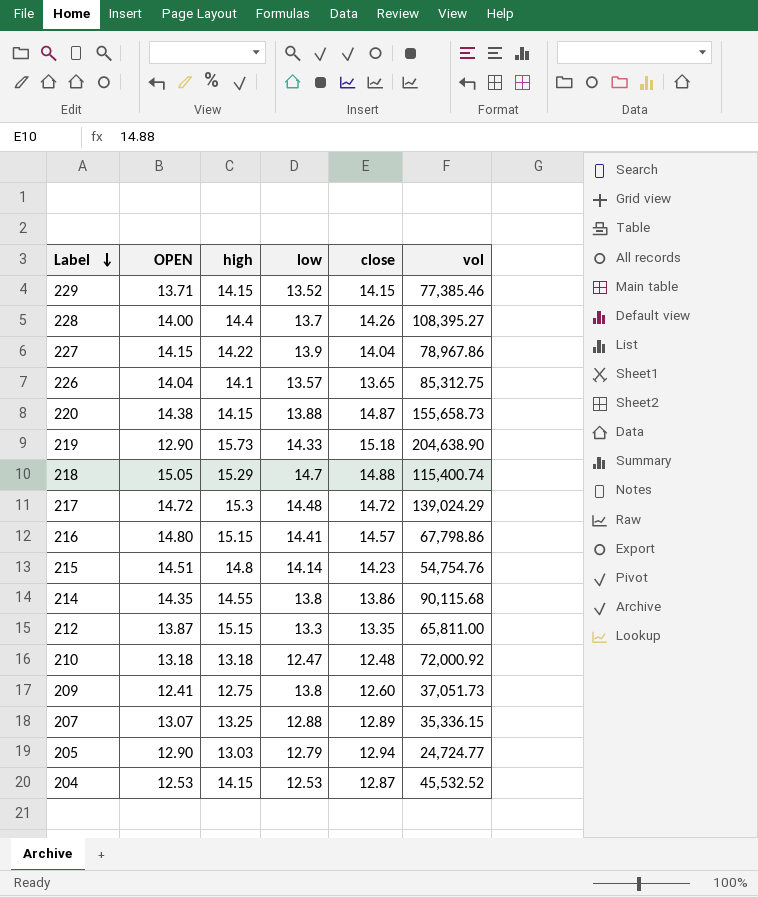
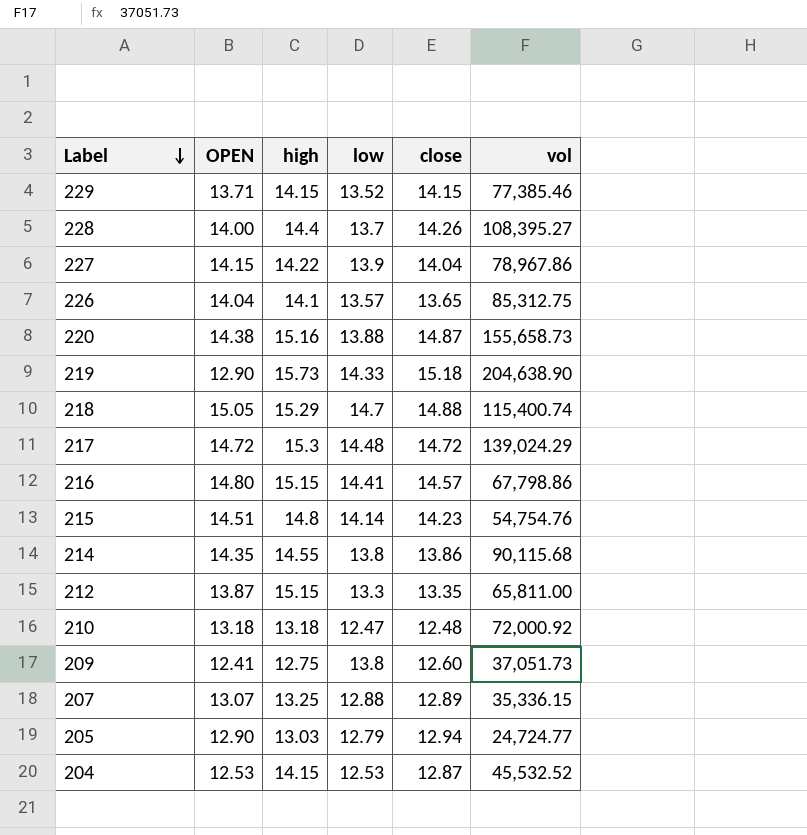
220 | high: 14.15 -> 15.16

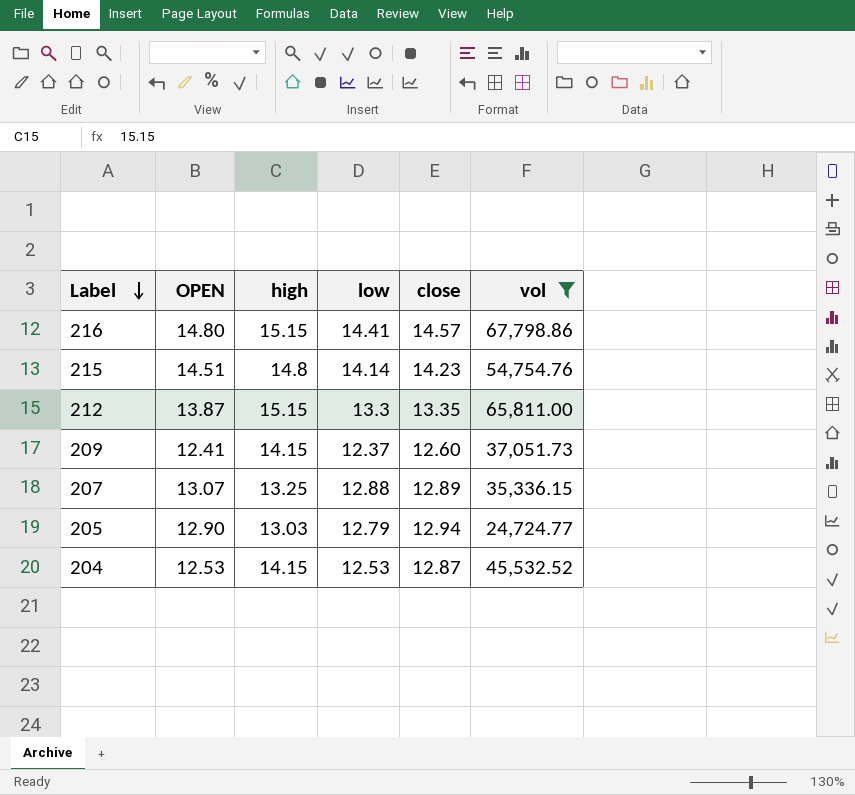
filter: none -> vol <= 67,798.86
209 | high: 12.75 -> 14.15
209 | low: 13.8 -> 12.37

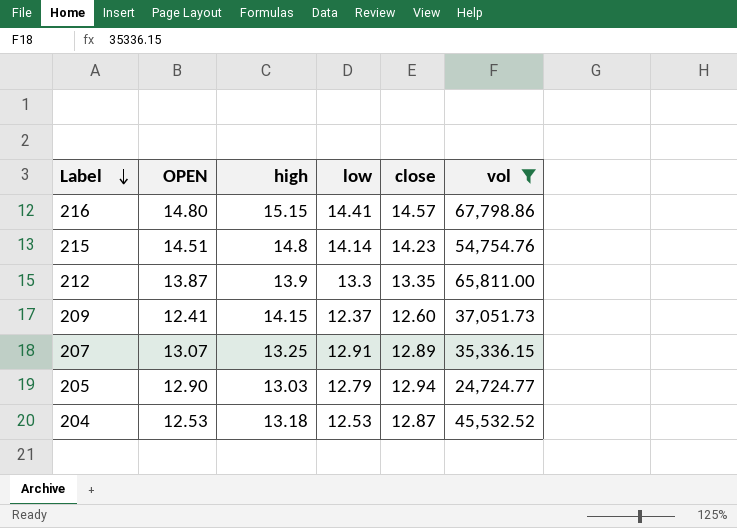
212 | high: 15.15 -> 13.9
207 | low: 12.88 -> 12.91
204 | high: 14.15 -> 13.18

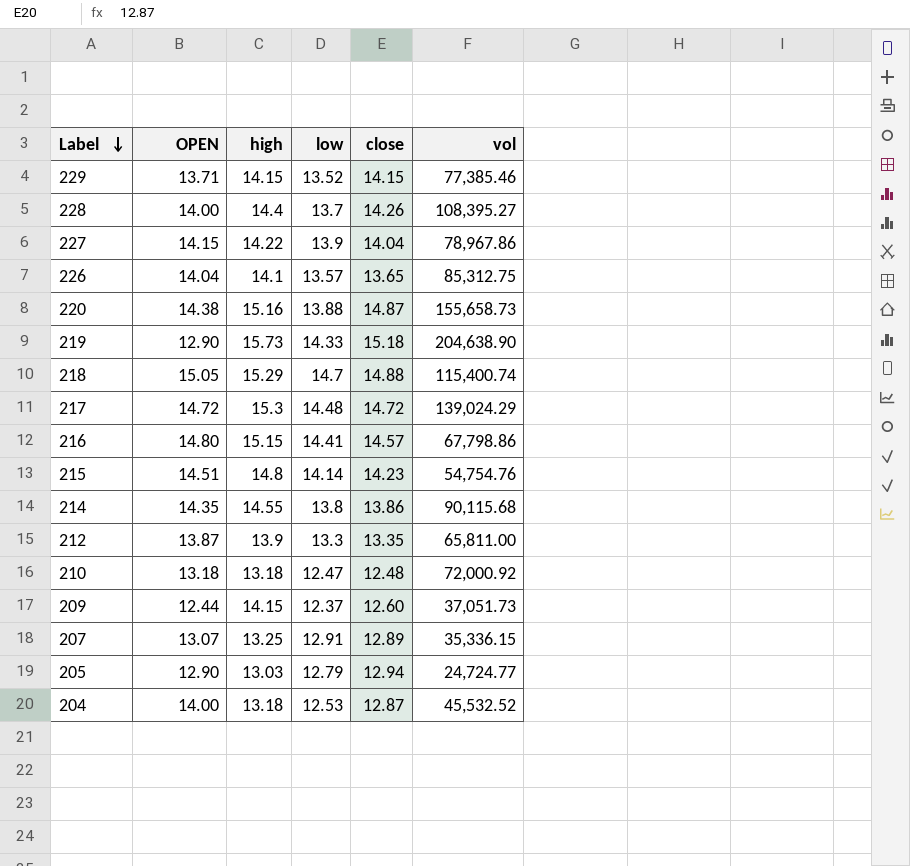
filter: vol <= 67,798.86 -> none
209 | OPEN: 12.41 -> 12.44
204 | OPEN: 12.53 -> 14.00

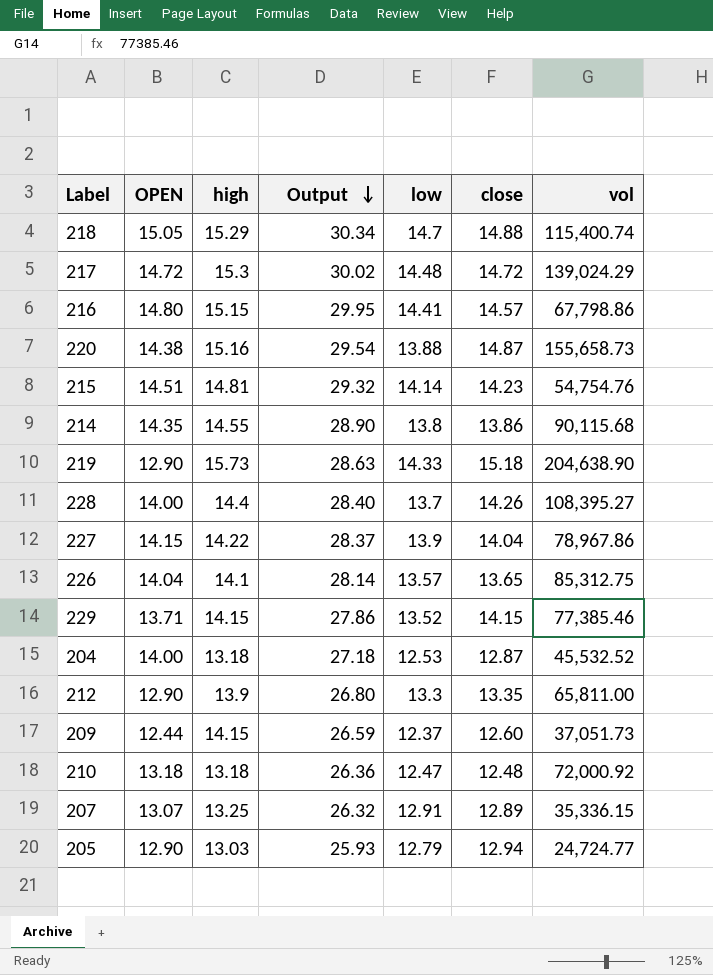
row order: Label descending -> Output descending
column Output | formula: none -> [OPEN] + [high]
215 | high: 14.8 -> 14.81
212 | OPEN: 13.87 -> 12.90

